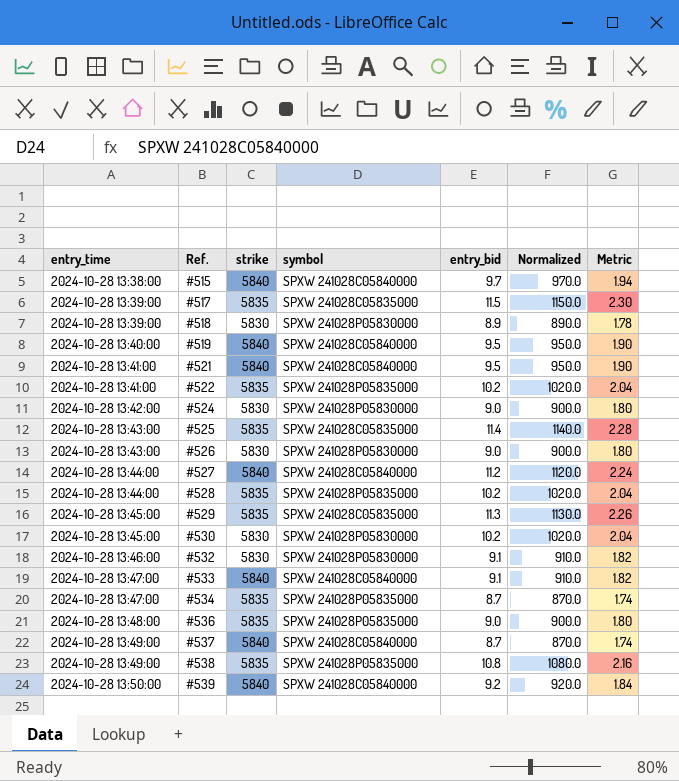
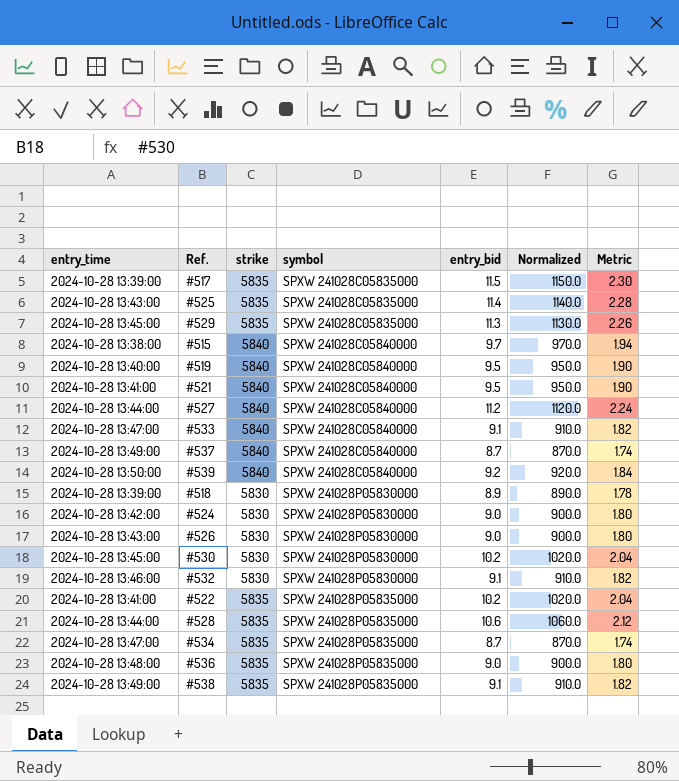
row order: entry_time ascending -> symbol ascending
#528 | entry_bid: 10.2 -> 10.6
#528 | Normalized: 1020.0 -> 1060.0
#528 | Metric: 2.04 -> 2.12
#538 | entry_bid: 10.8 -> 9.1
#538 | Normalized: 1080.0 -> 910.0
#538 | Metric: 2.16 -> 1.82

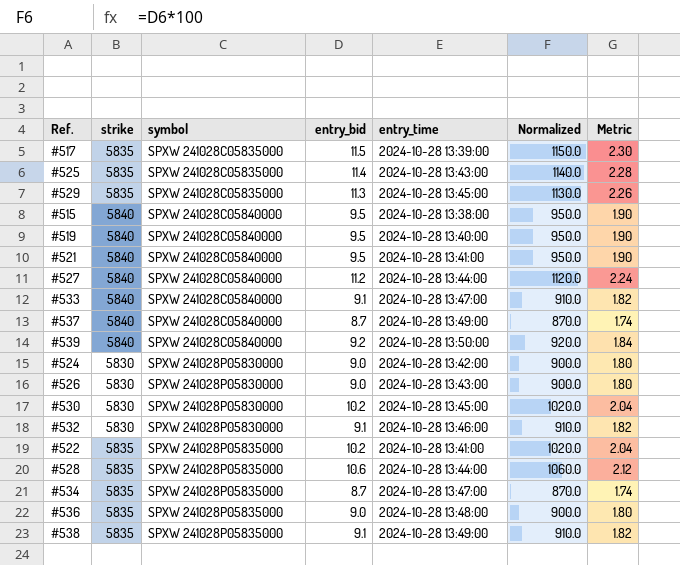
column entry_time | position: 1 -> 5
row #518: 2024-10-28 13:39:00 | 5830 | SPXW 241028P05830000 | 8.9 | 890.0 | 1.78 -> none
#515 | entry_bid: 9.7 -> 9.5
#515 | Normalized: 970.0 -> 950.0
#515 | Metric: 1.94 -> 1.90

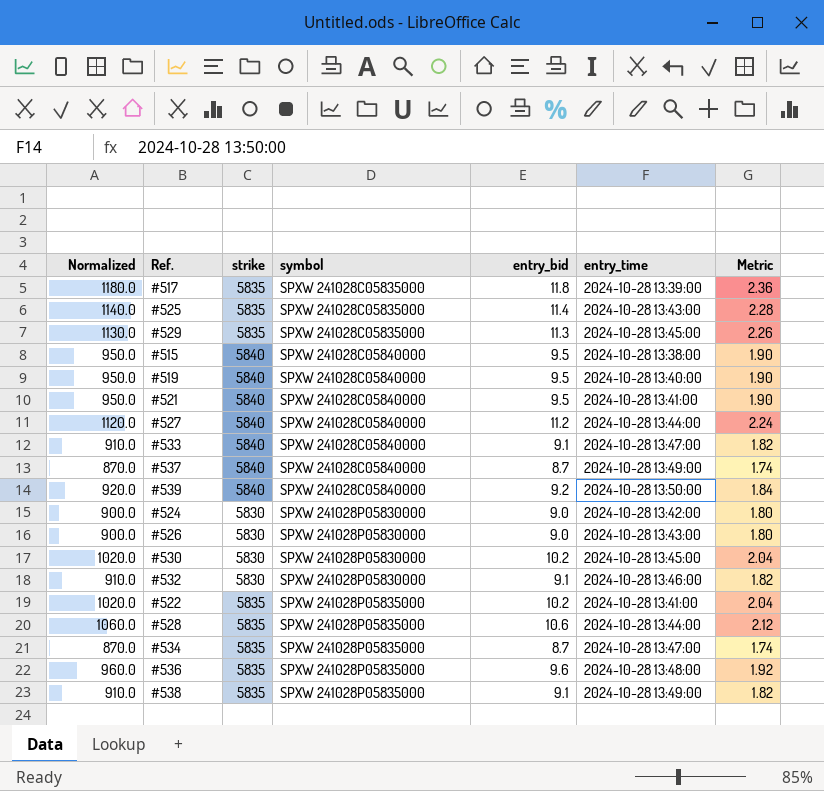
column Normalized | position: 6 -> 1
#517 | Normalized: 1150.0 -> 1180.0
#517 | entry_bid: 11.5 -> 11.8
#517 | Metric: 2.30 -> 2.36
#536 | Normalized: 900.0 -> 960.0
#536 | entry_bid: 9.0 -> 9.6
#536 | Metric: 1.80 -> 1.92

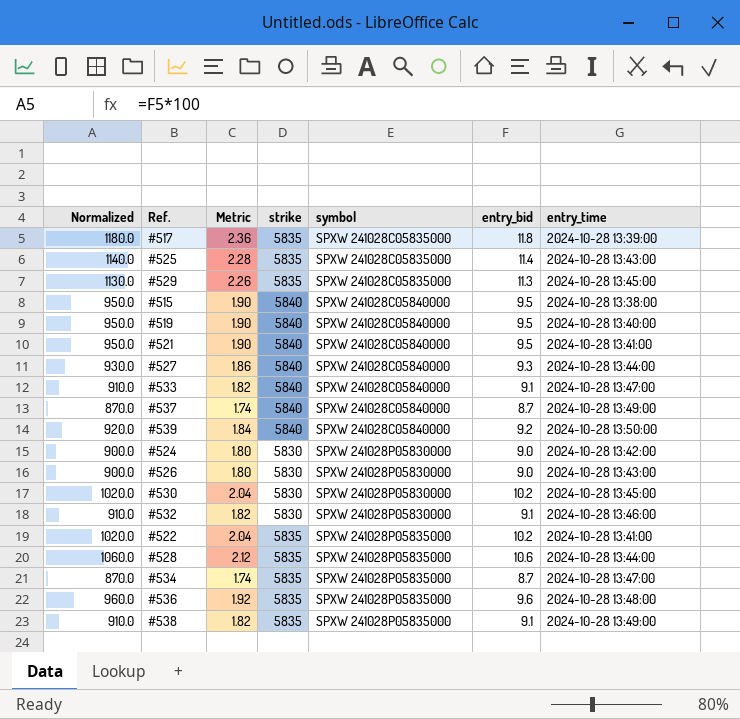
column Metric | position: 7 -> 3
#527 | Normalized: 1120.0 -> 930.0
#527 | Metric: 2.24 -> 1.86
#527 | entry_bid: 11.2 -> 9.3

